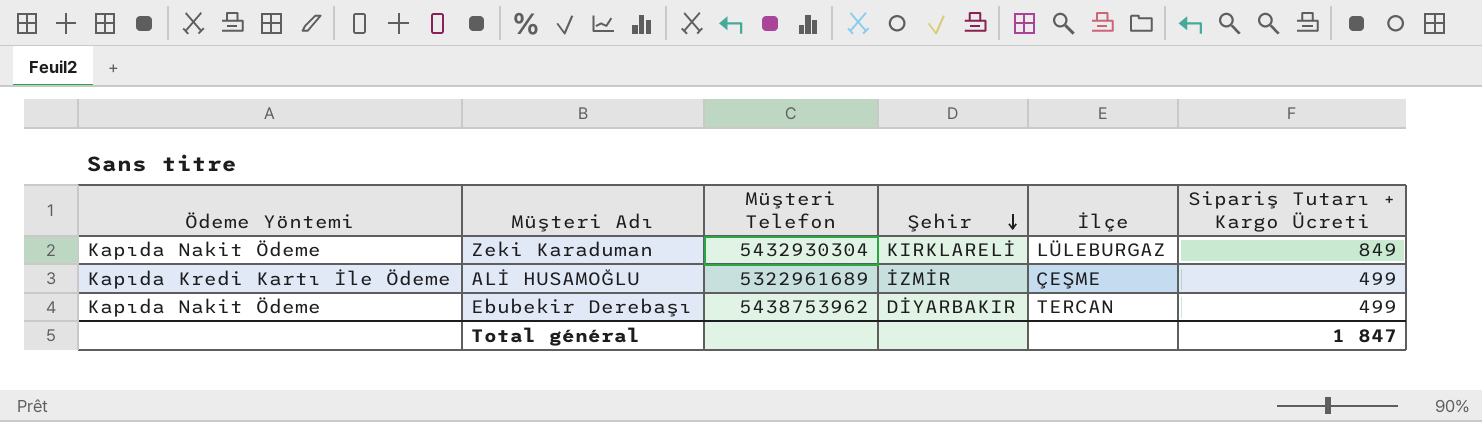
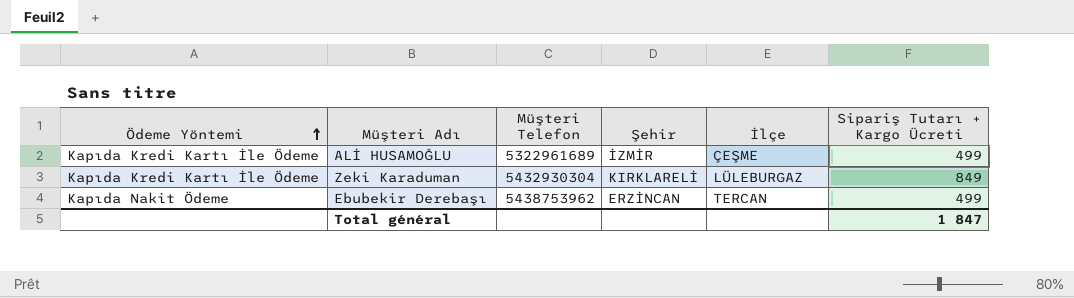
row order: Şehir descending -> Ödeme Yöntemi ascending
Zeki Karaduman | Ödeme Yöntemi: Kapıda Nakit Ödeme -> Kapıda Kredi Kartı İle Ödeme
Ebubekir Derebaşı | Şehir: DİYARBAKIR -> ERZİNCAN

